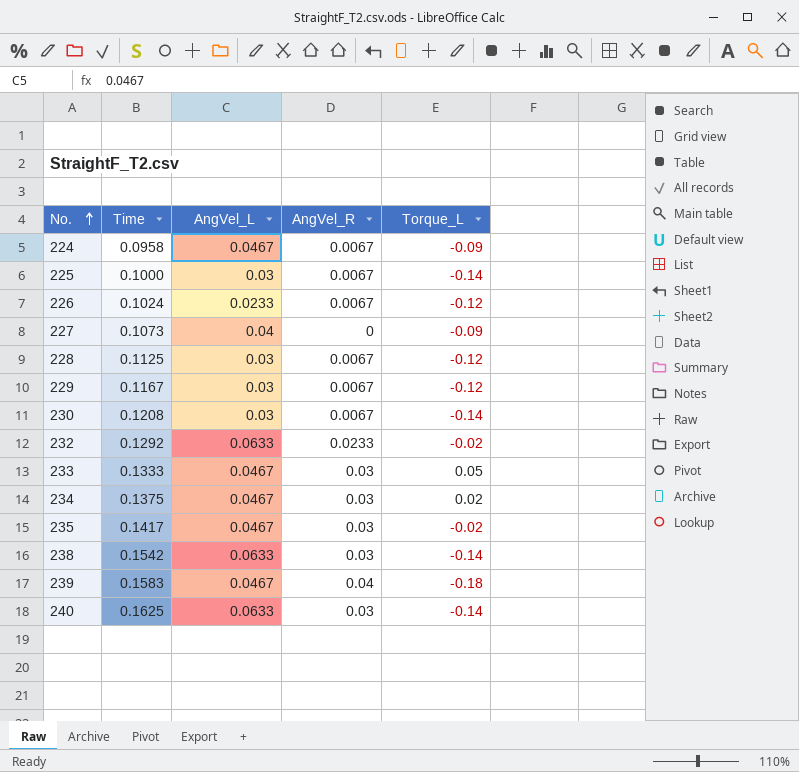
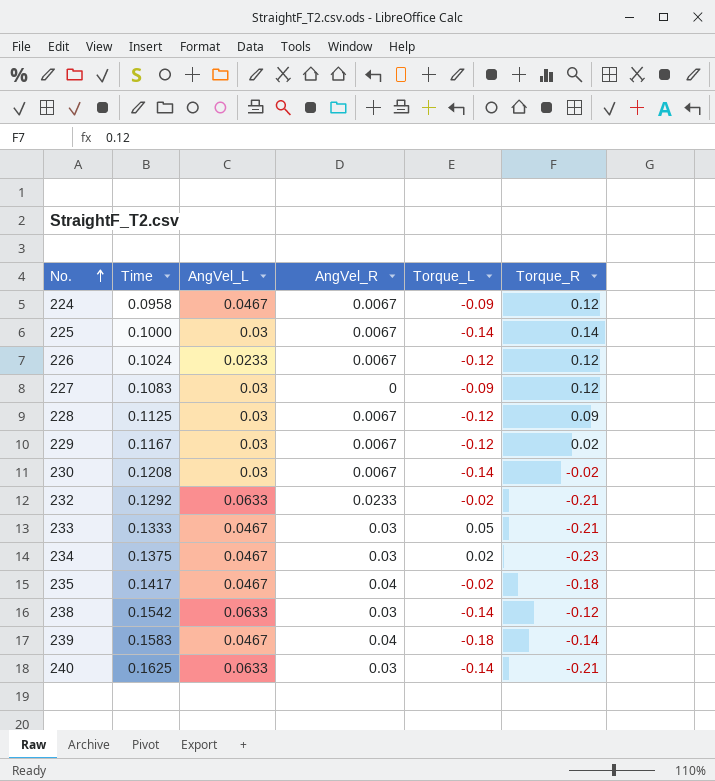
column Torque_R | position: none -> 6
227 | Time: 0.1073 -> 0.1083
227 | AngVel_L: 0.04 -> 0.03
235 | AngVel_R: 0.03 -> 0.04

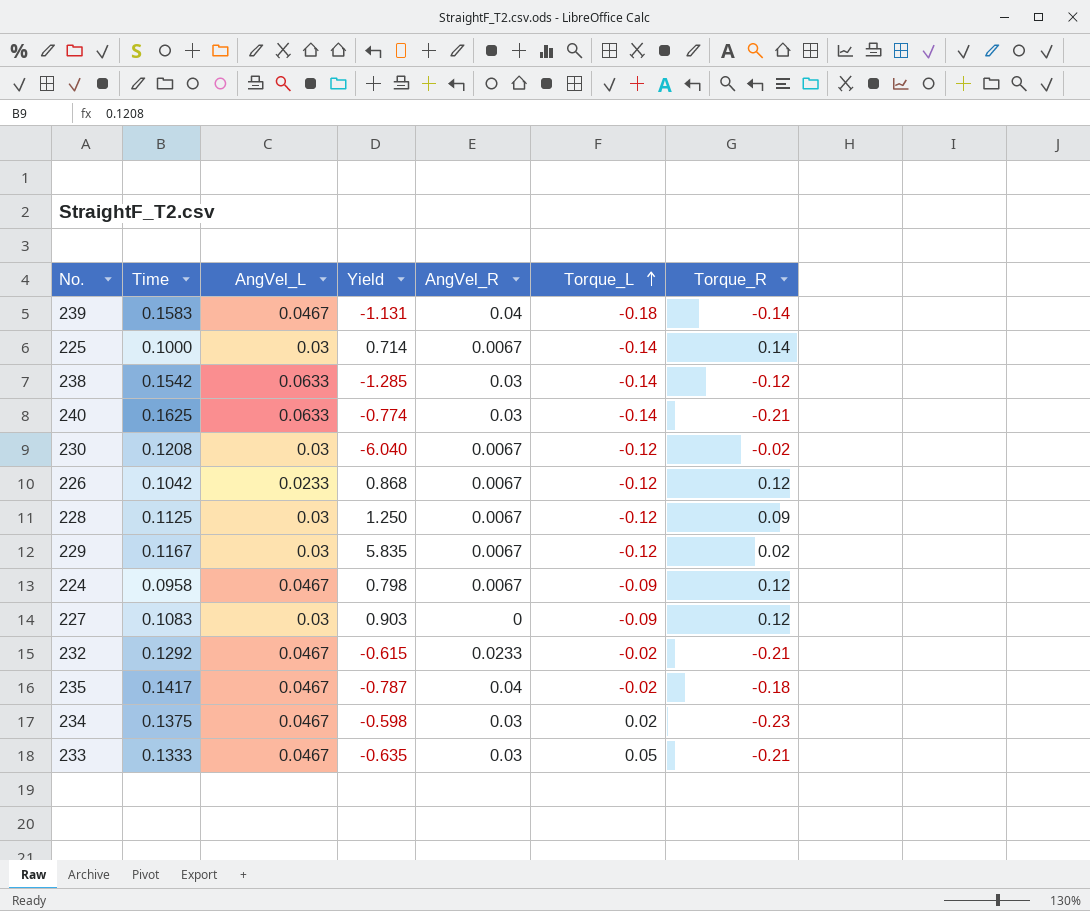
row order: No. ascending -> Torque_L ascending
column Yield | formula: none -> [Time] / [Torque_R]
230 | Torque_L: -0.14 -> -0.12
226 | Time: 0.1024 -> 0.1042
232 | AngVel_L: 0.0633 -> 0.0467

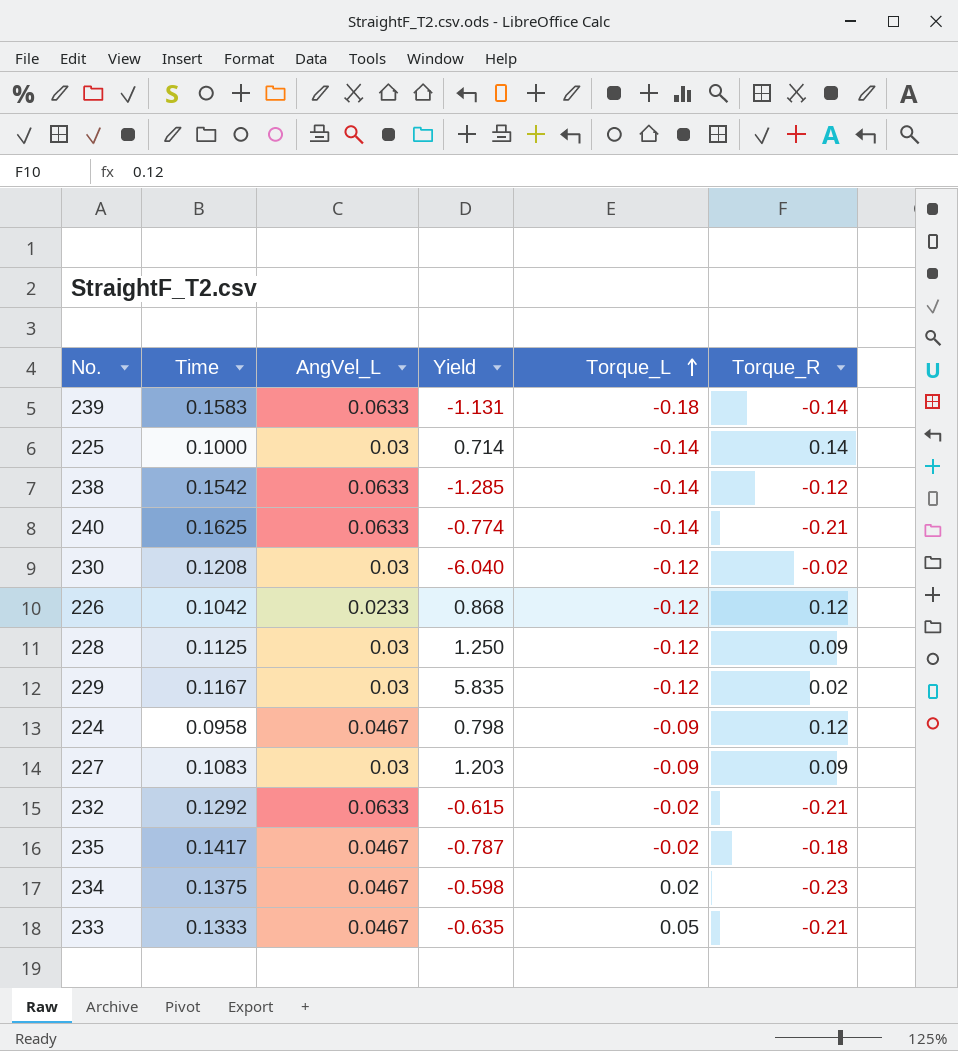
column AngVel_R | position: 5 -> none
239 | AngVel_L: 0.0467 -> 0.0633
227 | Yield: 0.903 -> 1.203
227 | Torque_R: 0.12 -> 0.09
232 | AngVel_L: 0.0467 -> 0.0633

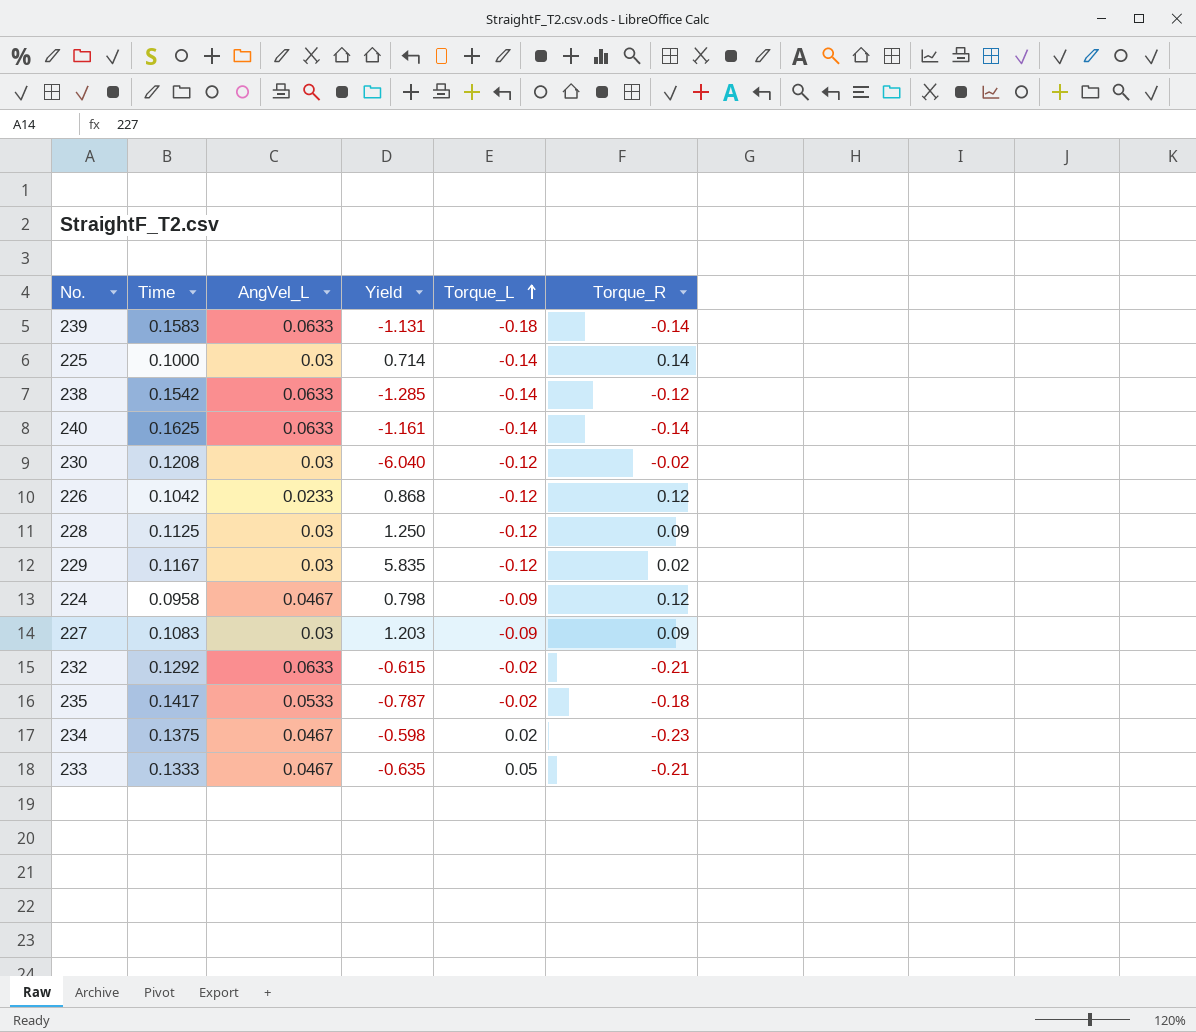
240 | Yield: -0.774 -> -1.161
240 | Torque_R: -0.21 -> -0.14
235 | AngVel_L: 0.0467 -> 0.0533

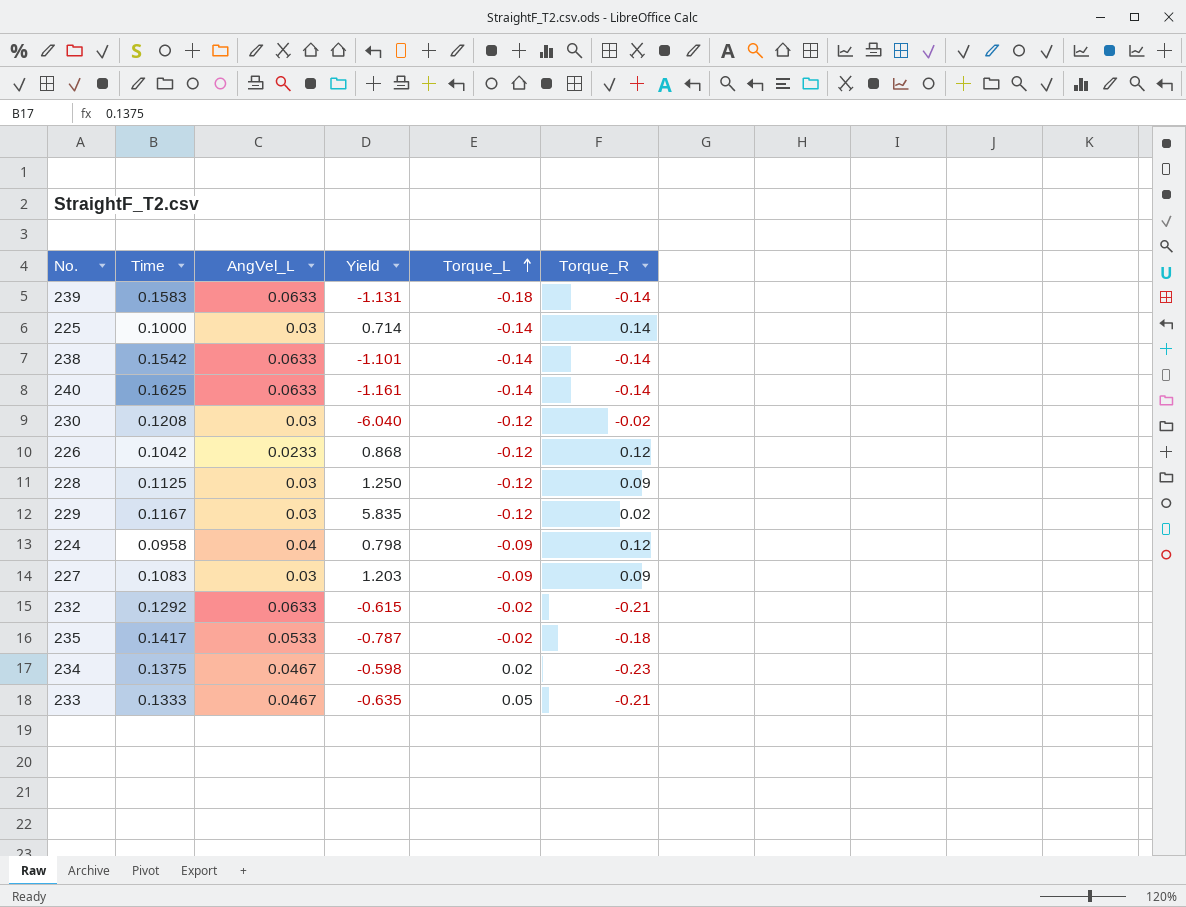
238 | Yield: -1.285 -> -1.101
238 | Torque_R: -0.12 -> -0.14
224 | AngVel_L: 0.0467 -> 0.04

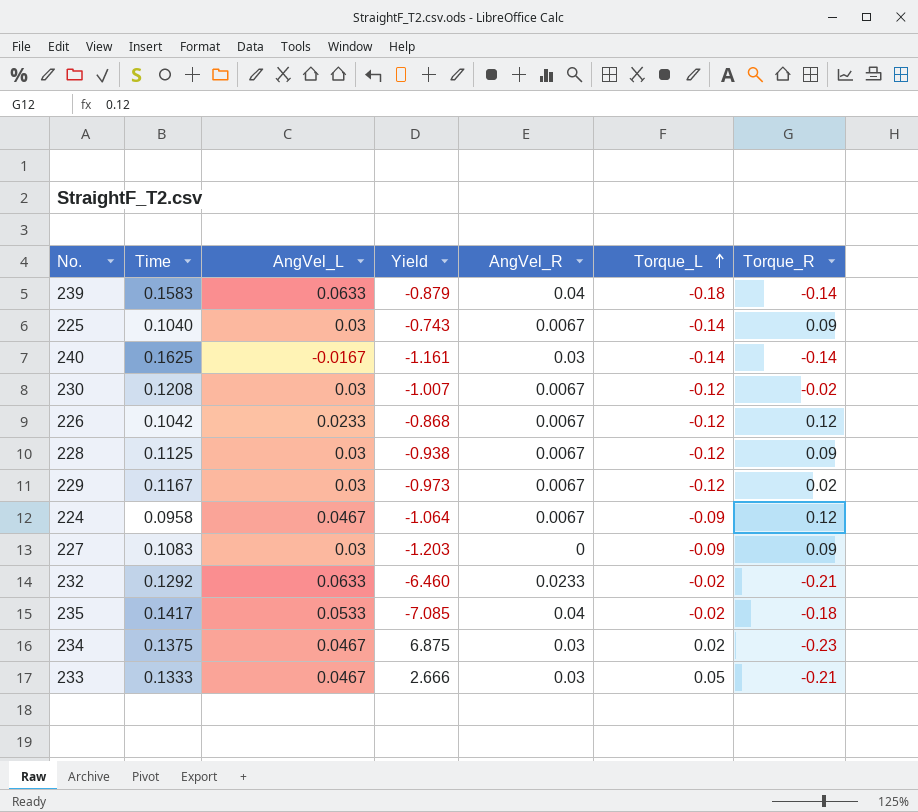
column Yield | formula: [Time] / [Torque_R] -> [Time] / [Torque_L]
column AngVel_R | position: none -> 5
row 238: 0.1542 | 0.0633 | -1.101 | -0.14 | -0.14 -> none
225 | Time: 0.1000 -> 0.1040
225 | Torque_R: 0.14 -> 0.09
240 | AngVel_L: 0.0633 -> -0.0167
224 | AngVel_L: 0.04 -> 0.0467

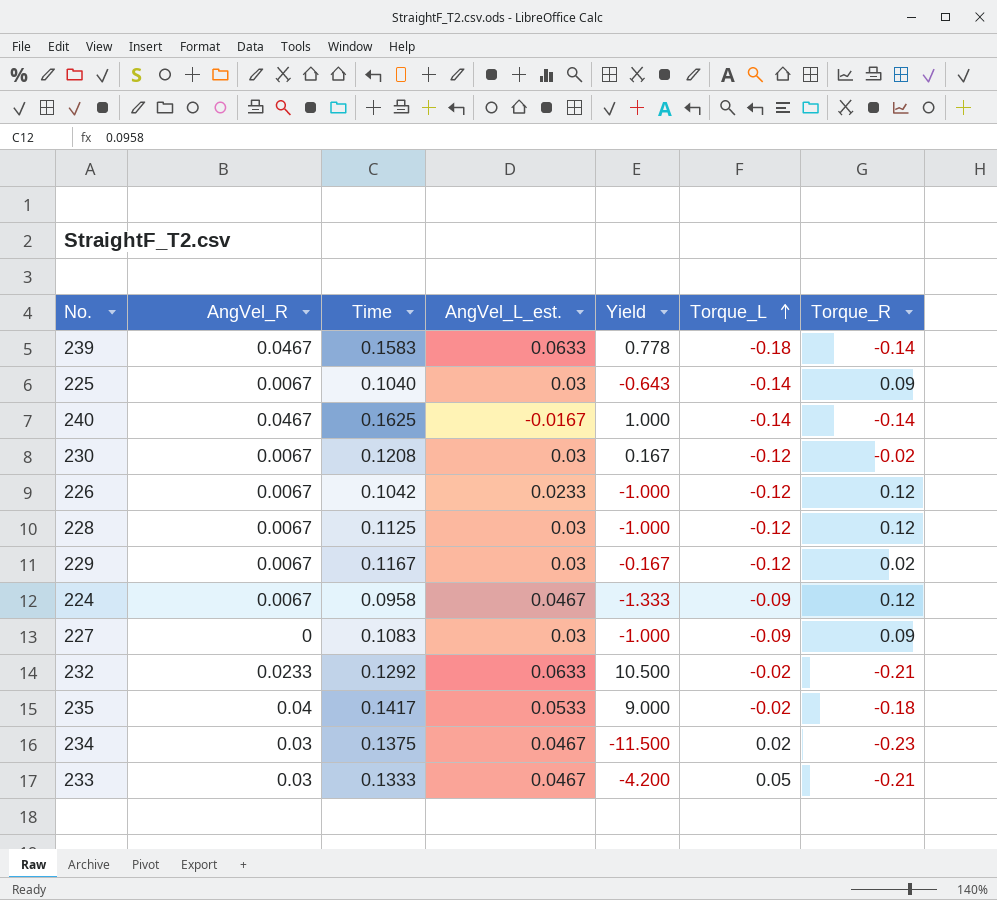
column AngVel_R | position: 5 -> 2
column name: AngVel_L -> AngVel_L_est.
column Yield | formula: [Time] / [Torque_L] -> [Torque_R] / [Torque_L]
239 | AngVel_R: 0.04 -> 0.0467
240 | AngVel_R: 0.03 -> 0.0467
228 | Torque_R: 0.09 -> 0.12

